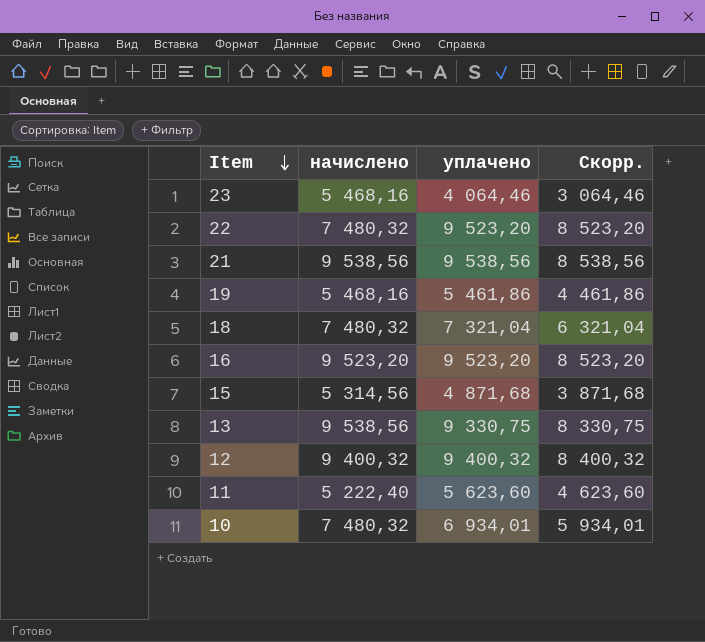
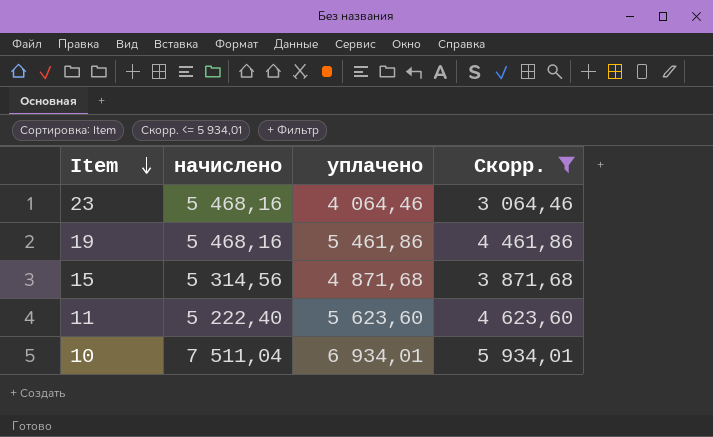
filter: none -> Скорр. <= 5 934,01
10 | начислено: 7 480,32 -> 7 511,04

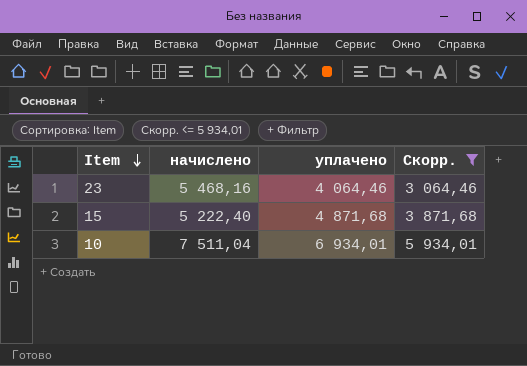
row 19: 5 468,16 | 5 461,86 | 4 461,86 -> none
row 11: 5 222,40 | 5 623,60 | 4 623,60 -> none
15 | начислено: 5 314,56 -> 5 222,40

